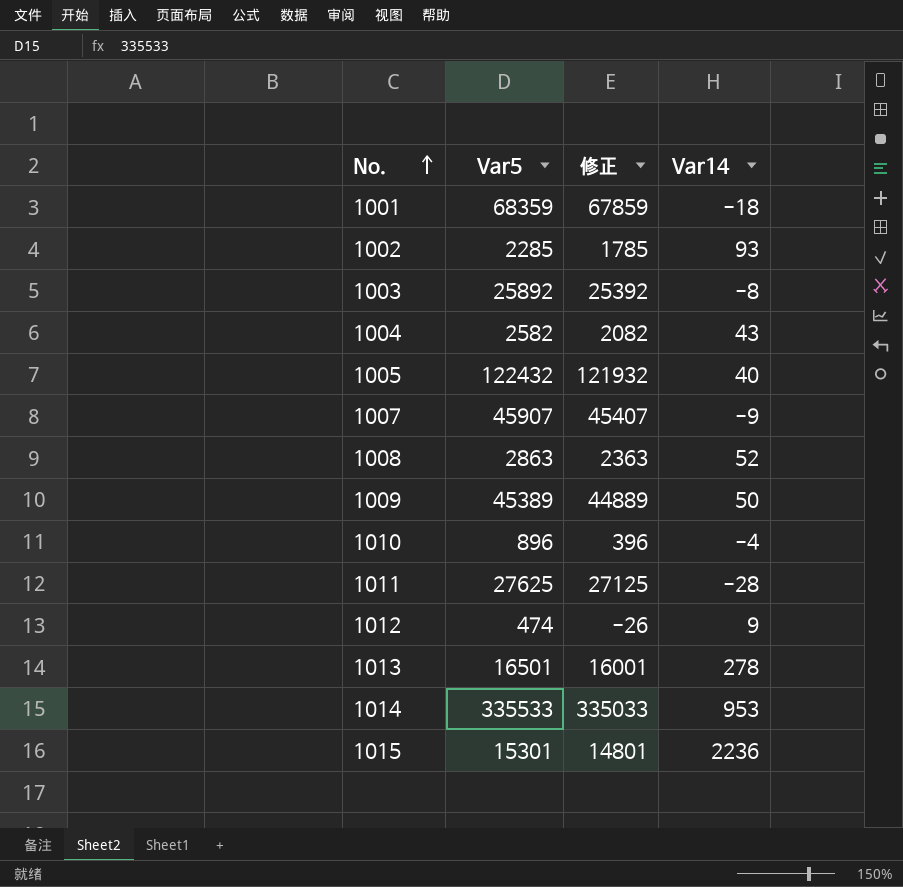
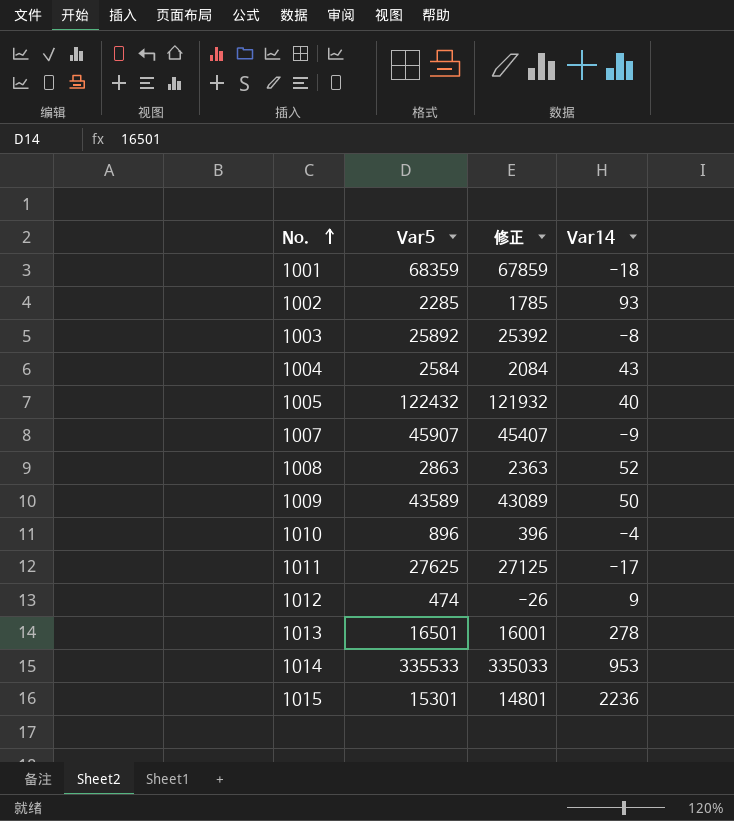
1004 | Var5: 2582 -> 2584
1004 | 修正: 2082 -> 2084
1009 | Var5: 45389 -> 43589
1009 | 修正: 44889 -> 43089
1011 | Var14: -28 -> -17

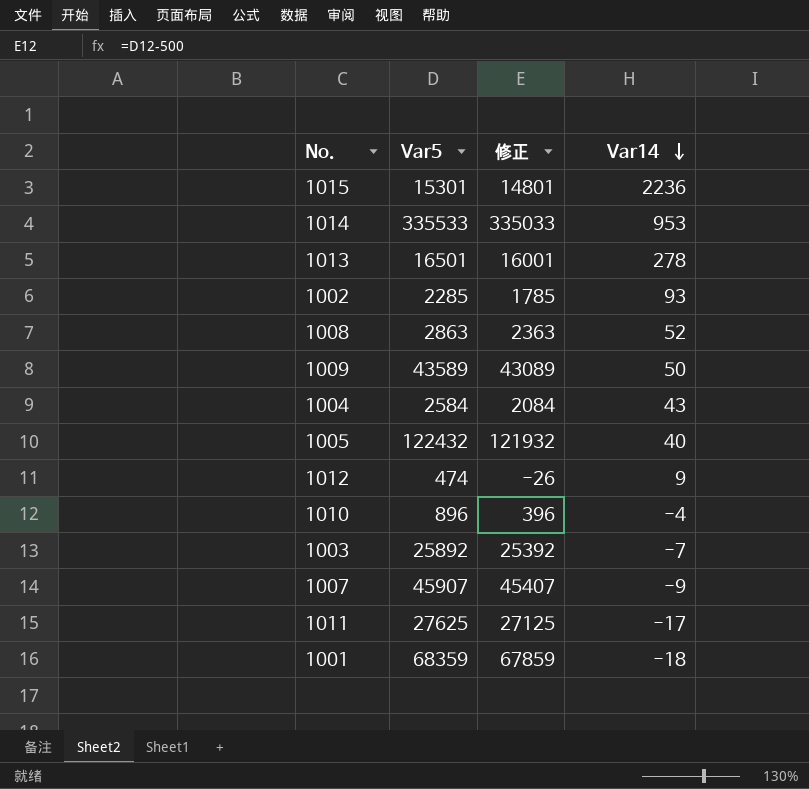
row order: No. ascending -> Var14 descending
1003 | Var14: -8 -> -7

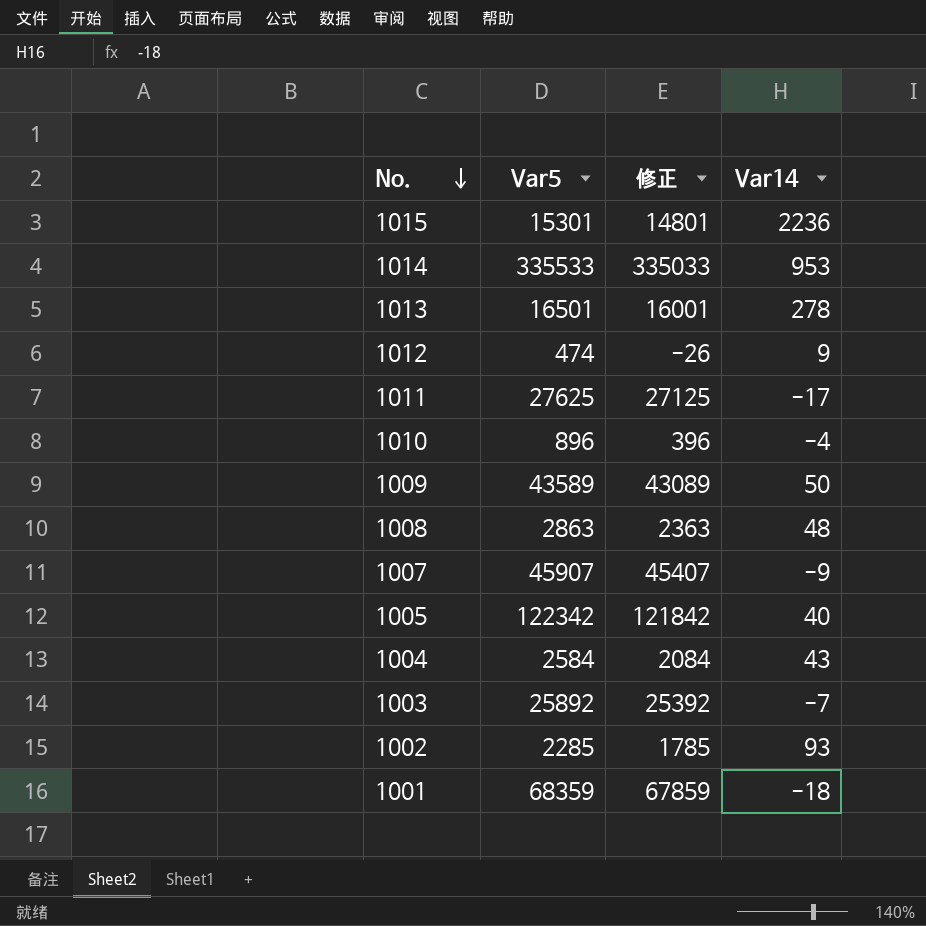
row order: Var14 descending -> No. descending
1008 | Var14: 52 -> 48
1005 | Var5: 122432 -> 122342
1005 | 修正: 121932 -> 121842

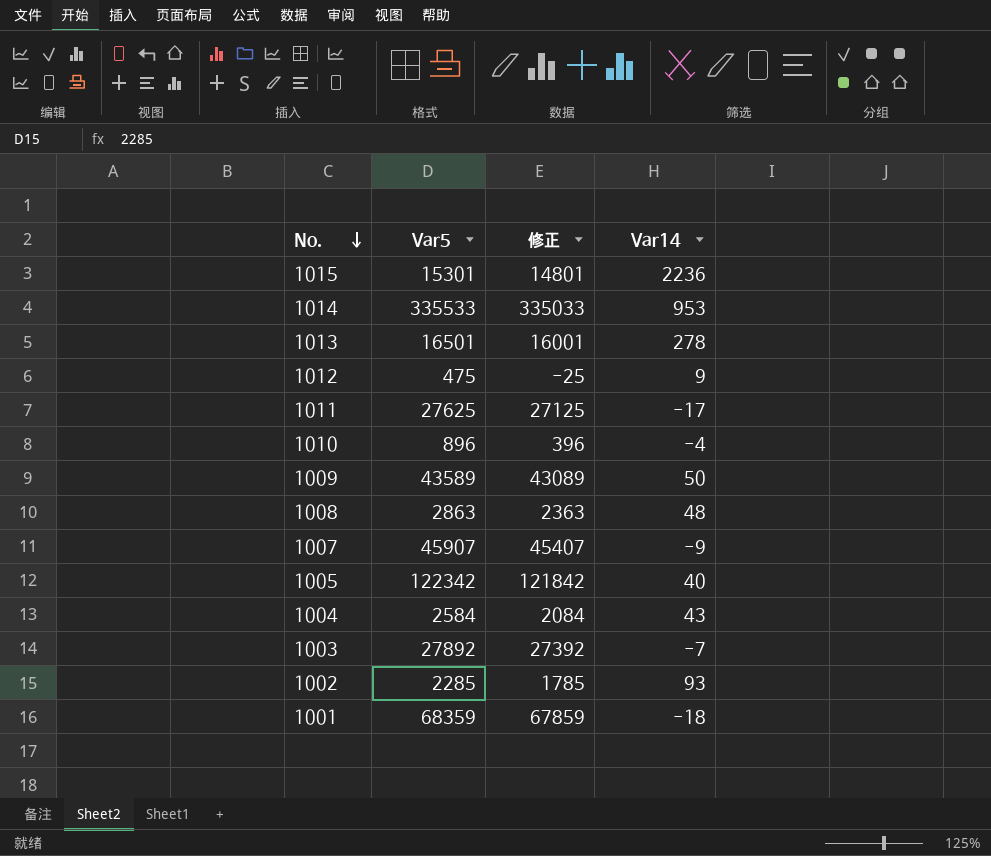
1012 | Var5: 474 -> 475
1012 | 修正: -26 -> -25
1003 | Var5: 25892 -> 27892
1003 | 修正: 25392 -> 27392

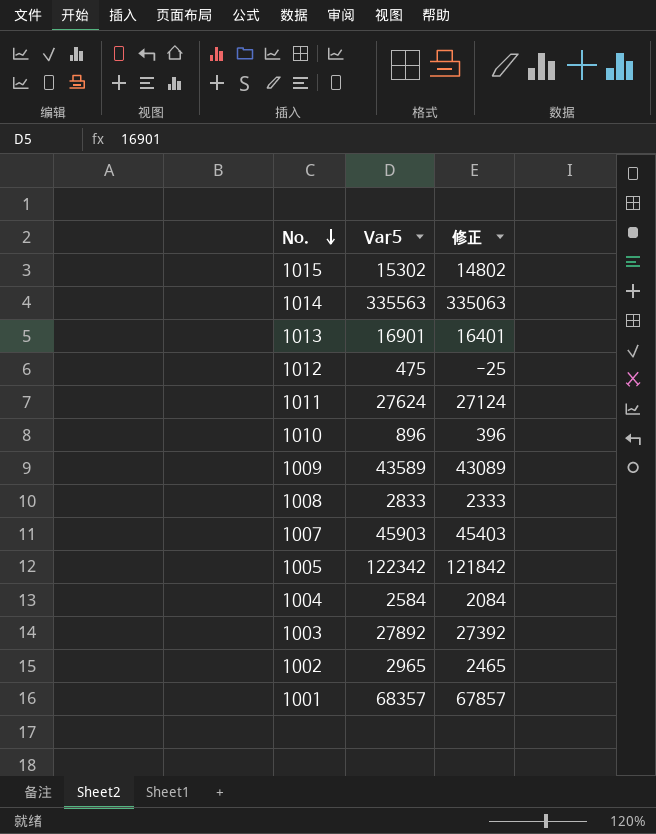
column Var14 | position: 4 -> none
1015 | Var5: 15301 -> 15302
1015 | 修正: 14801 -> 14802
1014 | Var5: 335533 -> 335563
1014 | 修正: 335033 -> 335063
1013 | Var5: 16501 -> 16901
1013 | 修正: 16001 -> 16401
1011 | Var5: 27625 -> 27624
1011 | 修正: 27125 -> 27124
1008 | Var5: 2863 -> 2833
1008 | 修正: 2363 -> 2333
1007 | Var5: 45907 -> 45903
1007 | 修正: 45407 -> 45403
1002 | Var5: 2285 -> 2965
1002 | 修正: 1785 -> 2465
1001 | Var5: 68359 -> 68357
1001 | 修正: 67859 -> 67857

